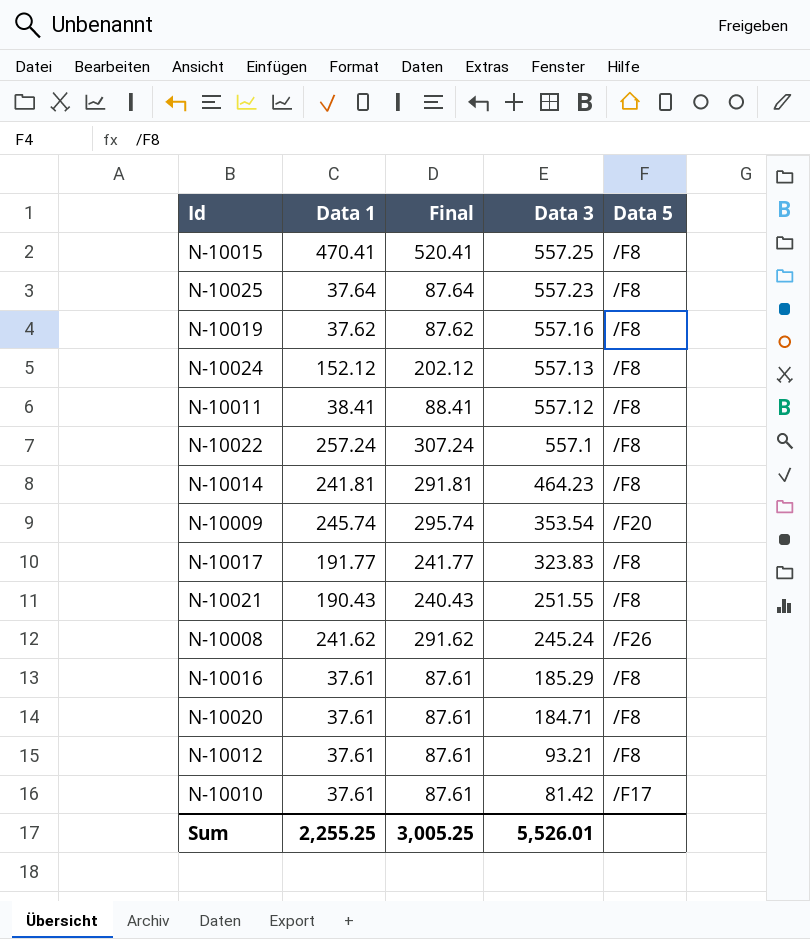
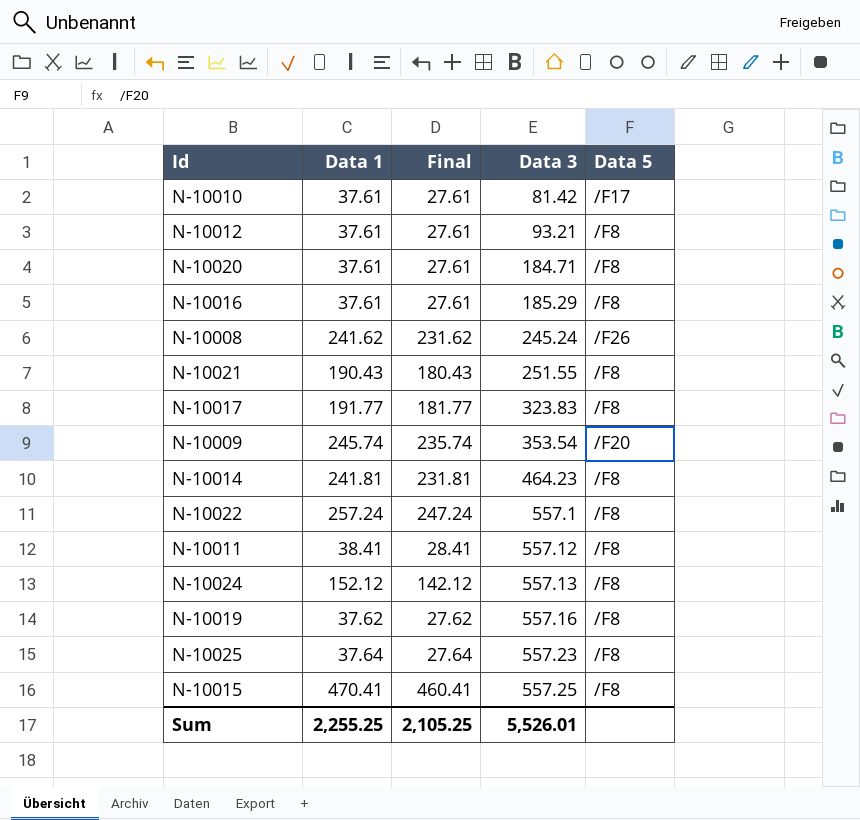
row order: Data 3 descending -> Data 3 ascending
column Final | formula: [Data 1] + 50 -> [Data 1] - 10
Sum | Final: 3,005.25 -> 2,105.25

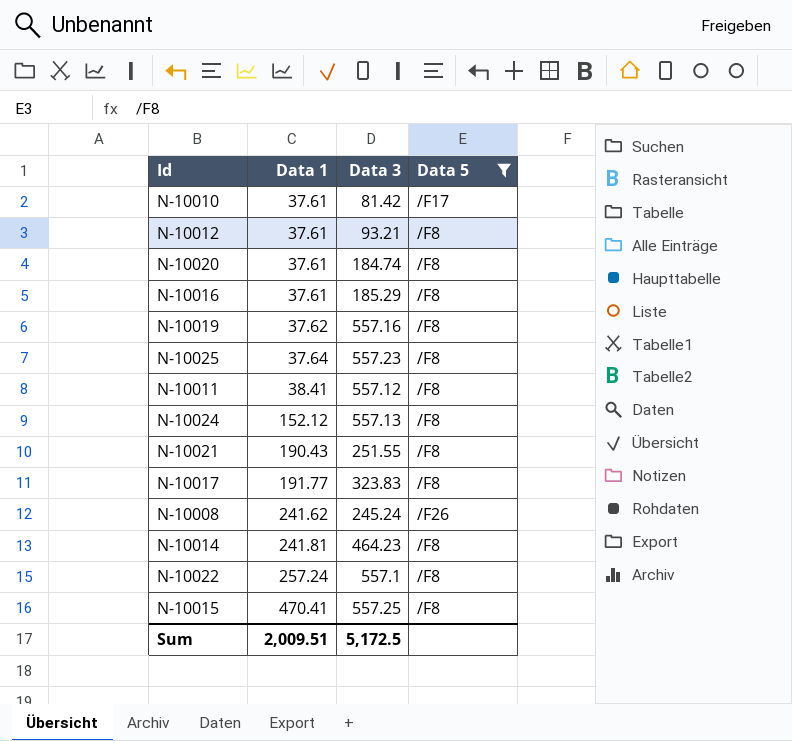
filter: none -> Data 5 != /F20
row order: Data 3 ascending -> Data 1 ascending
column Final | formula: [Data 1] - 10 -> none
N-10020 | Data 3: 184.71 -> 184.74
Sum | Data 1: 2,255.25 -> 2,009.51
Sum | Data 3: 5,526.01 -> 5,172.5

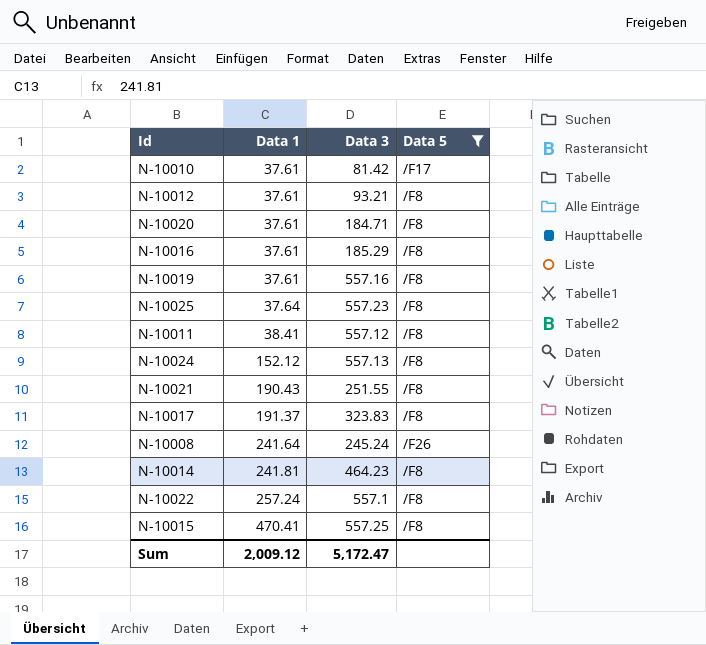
N-10020 | Data 3: 184.74 -> 184.71
N-10019 | Data 1: 37.62 -> 37.61
N-10017 | Data 1: 191.77 -> 191.37
N-10008 | Data 1: 241.62 -> 241.64
Sum | Data 1: 2,009.51 -> 2,009.12
Sum | Data 3: 5,172.5 -> 5,172.47

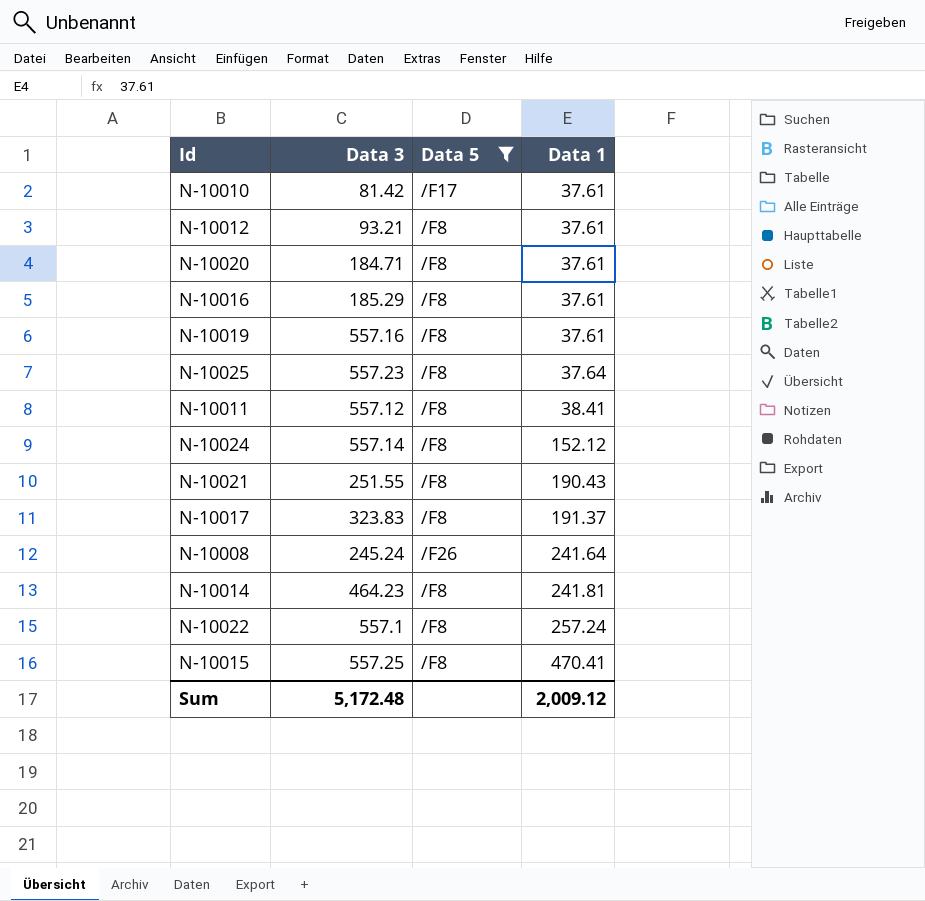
column Data 1 | position: 2 -> 4
N-10024 | Data 3: 557.13 -> 557.14
Sum | Data 3: 5,172.47 -> 5,172.48

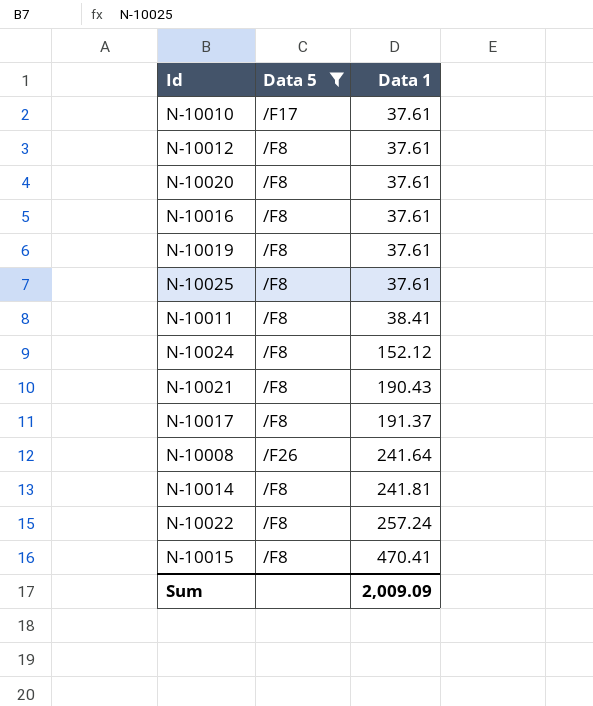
column Data 3 | position: 2 -> none
N-10025 | Data 1: 37.64 -> 37.61
Sum | Data 1: 2,009.12 -> 2,009.09

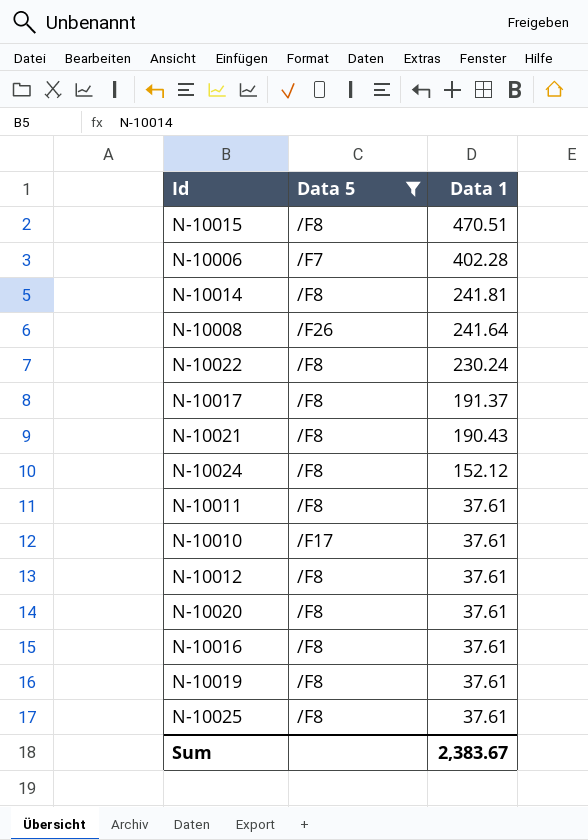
row order: Data 1 ascending -> Data 1 descending
N-10015 | Data 1: 470.41 -> 470.51
row N-10006: none -> /F7 | 402.28
N-10022 | Data 1: 257.24 -> 230.24
N-10011 | Data 1: 38.41 -> 37.61
Sum | Data 1: 2,009.09 -> 2,383.67

